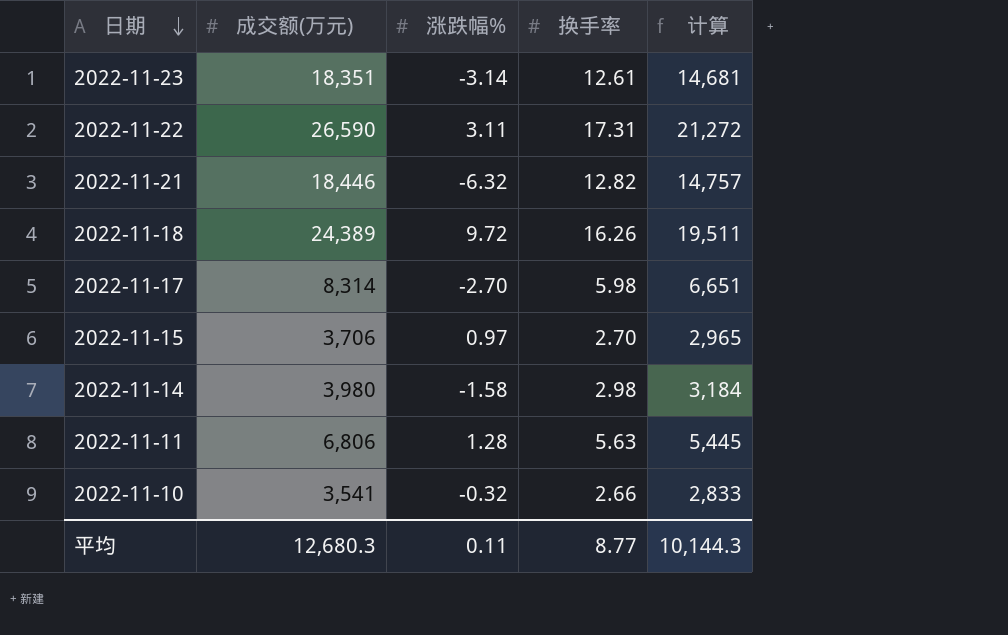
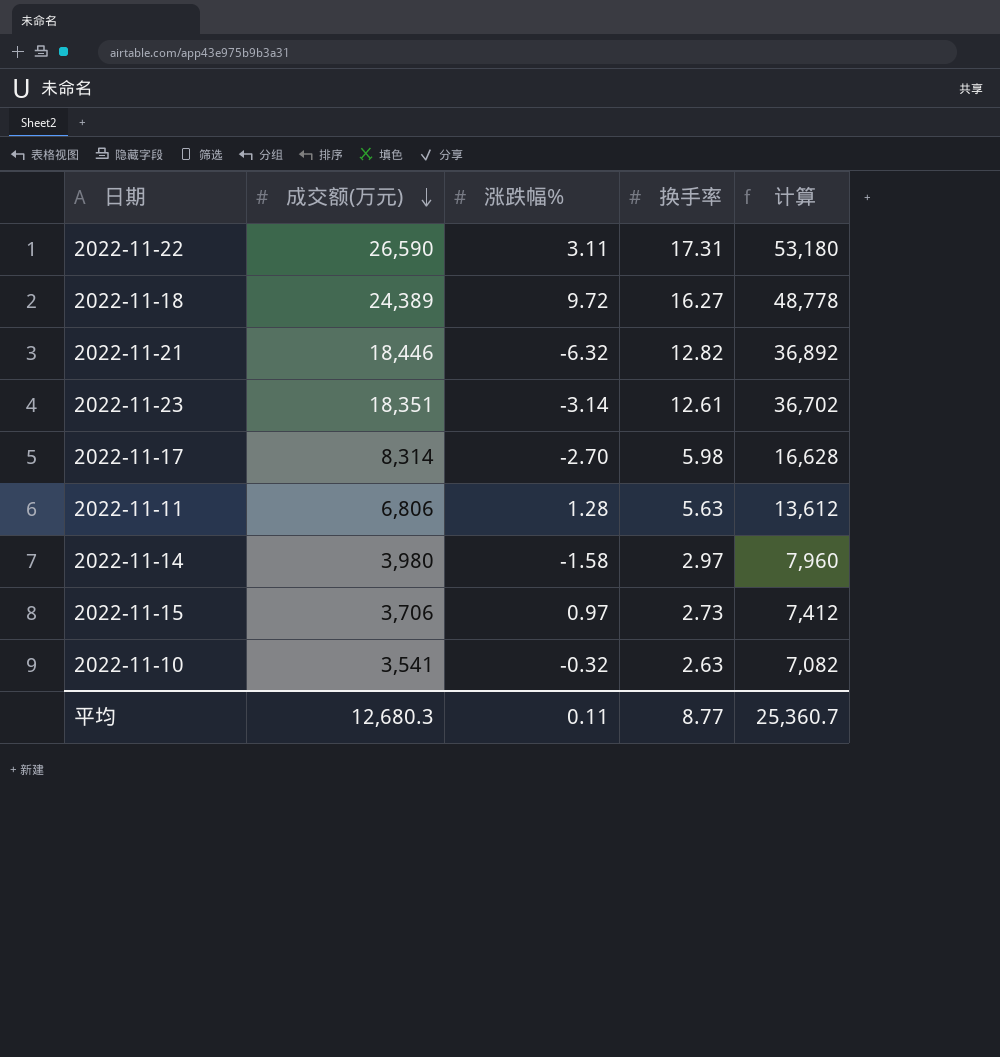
row order: 日期 descending -> 成交额(万元) descending
column 计算 | formula: [成交额(万元)] * 0.8 -> [成交额(万元)] * 2
2022-11-18 | 换手率: 16.26 -> 16.27
2022-11-14 | 换手率: 2.98 -> 2.97
2022-11-15 | 换手率: 2.70 -> 2.73
2022-11-10 | 换手率: 2.66 -> 2.63
平均 | 计算: 10,144.3 -> 25,360.7

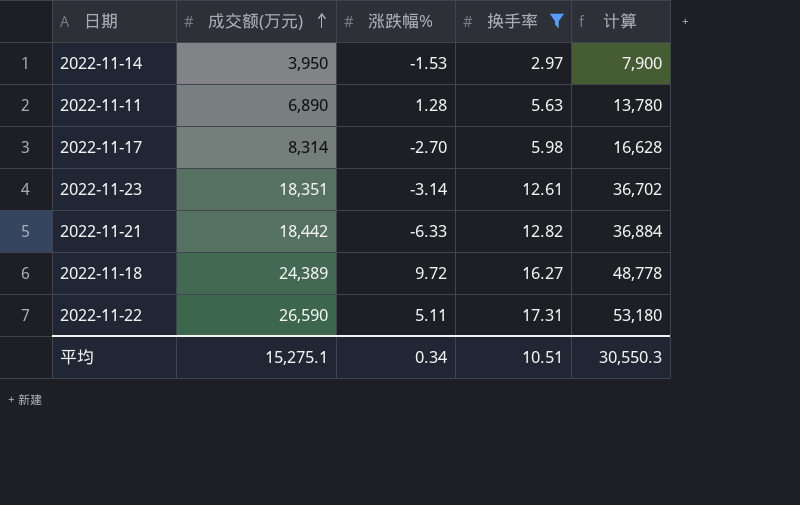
filter: none -> 换手率 >= 2.97
row order: 成交额(万元) descending -> 成交额(万元) ascending
2022-11-14 | 成交额(万元): 3,980 -> 3,950
2022-11-14 | 涨跌幅%: -1.58 -> -1.53
2022-11-14 | 计算: 7,960 -> 7,900
2022-11-11 | 成交额(万元): 6,806 -> 6,890
2022-11-11 | 计算: 13,612 -> 13,780
2022-11-21 | 成交额(万元): 18,446 -> 18,442
2022-11-21 | 涨跌幅%: -6.32 -> -6.33
2022-11-21 | 计算: 36,892 -> 36,884
2022-11-22 | 涨跌幅%: 3.11 -> 5.11
平均 | 成交额(万元): 12,680.3 -> 15,275.1
平均 | 涨跌幅%: 0.11 -> 0.34
平均 | 换手率: 8.77 -> 10.51
平均 | 计算: 25,360.7 -> 30,550.3

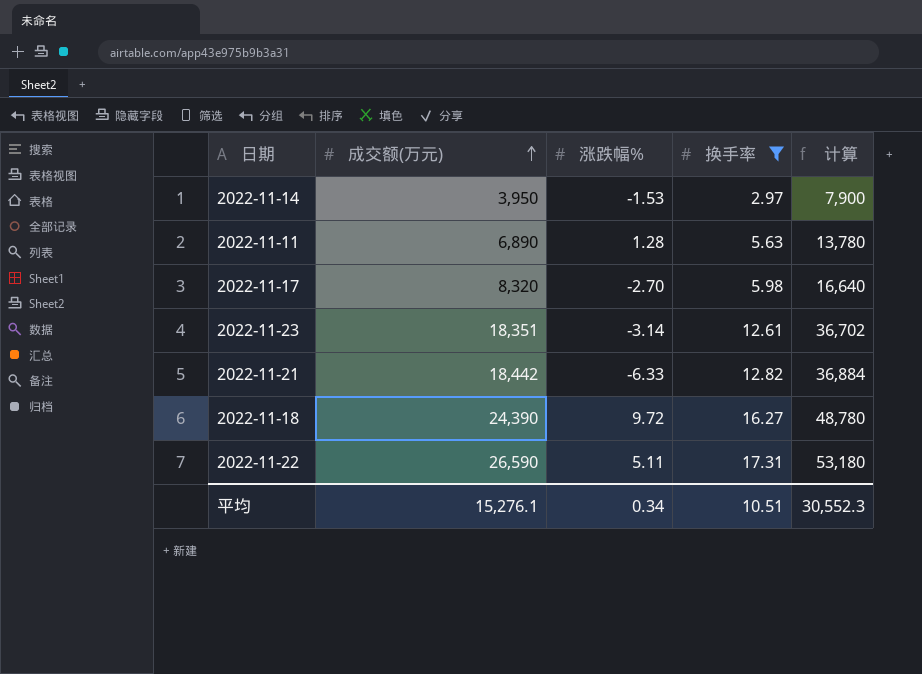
2022-11-17 | 成交额(万元): 8,314 -> 8,320
2022-11-17 | 计算: 16,628 -> 16,640
2022-11-18 | 成交额(万元): 24,389 -> 24,390
2022-11-18 | 计算: 48,778 -> 48,780
平均 | 成交额(万元): 15,275.1 -> 15,276.1
平均 | 计算: 30,550.3 -> 30,552.3

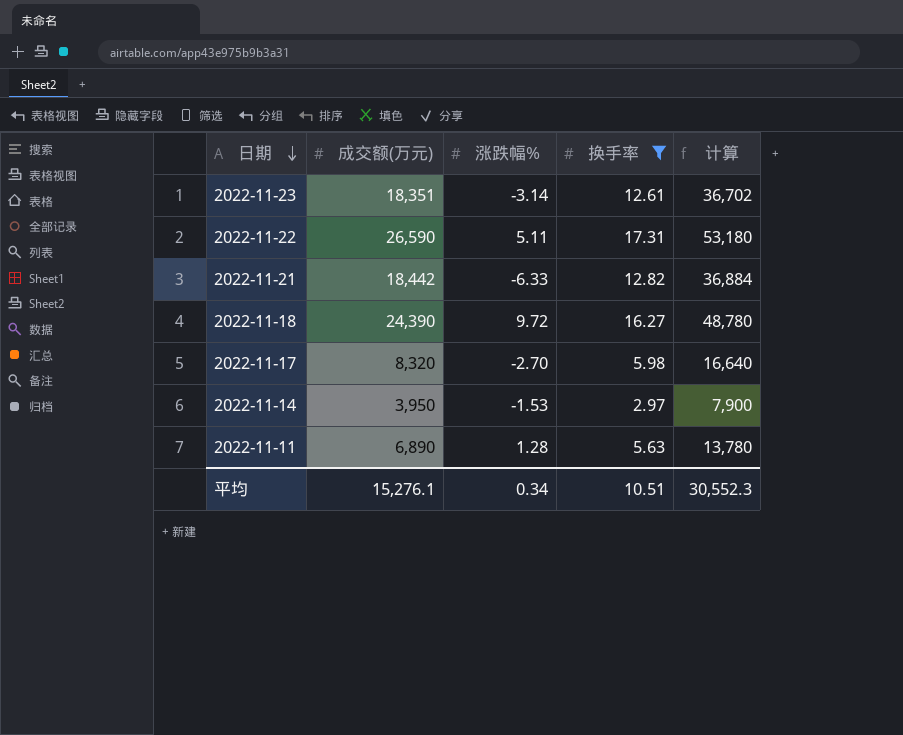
row order: 成交额(万元) ascending -> 日期 descending

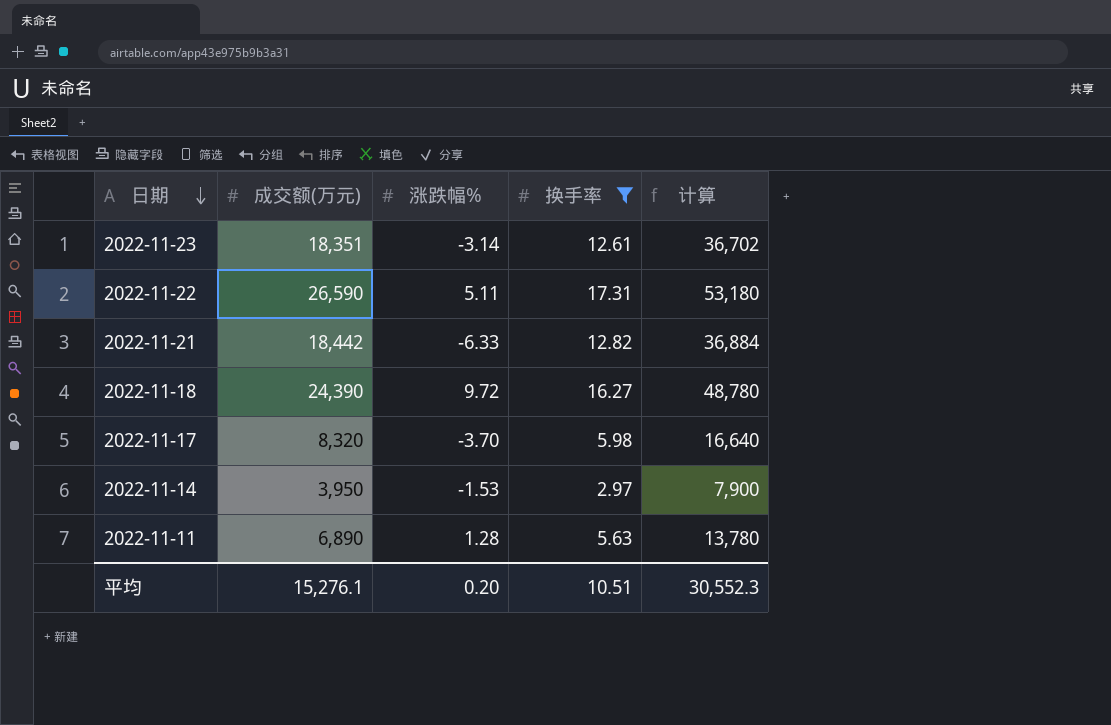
2022-11-17 | 涨跌幅%: -2.70 -> -3.70
平均 | 涨跌幅%: 0.34 -> 0.20

